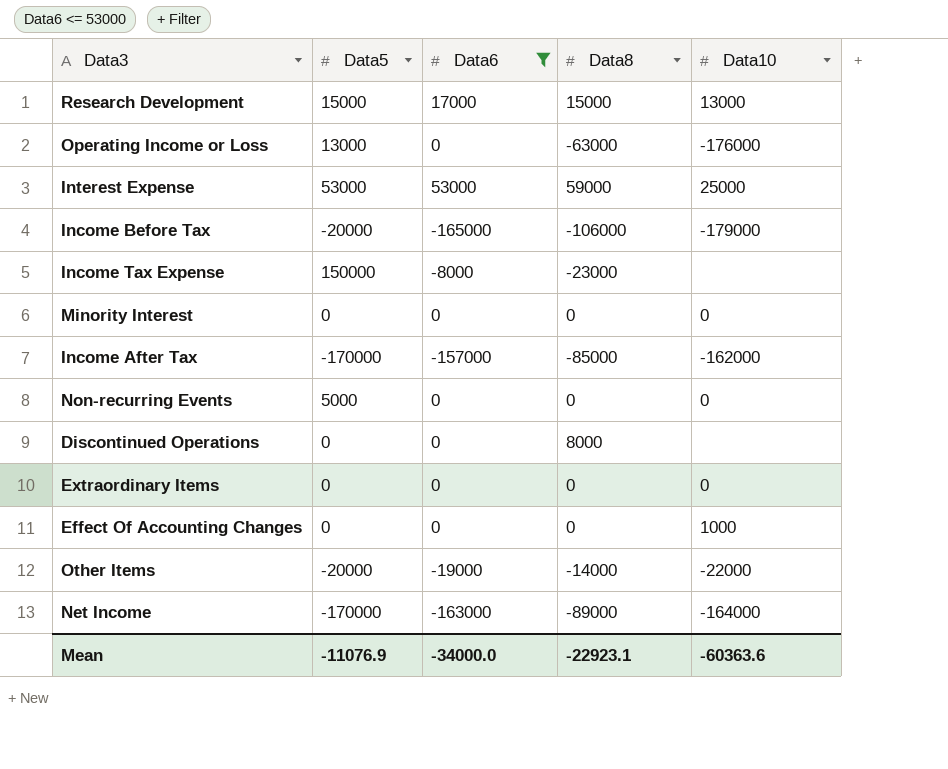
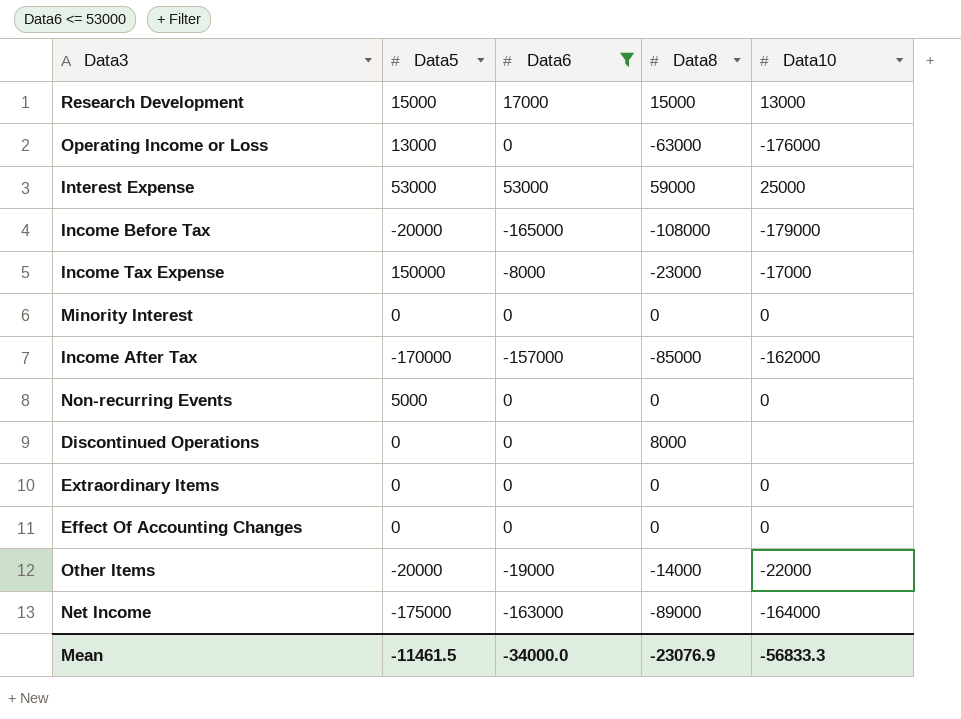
Income Before Tax | Data8: -106000 -> -108000
Income Tax Expense | Data10: none -> -17000
Effect Of Accounting Changes | Data10: 1000 -> 0
Net Income | Data5: -170000 -> -175000
Mean | Data5: -11076.9 -> -11461.5
Mean | Data8: -22923.1 -> -23076.9
Mean | Data10: -60363.6 -> -56833.3

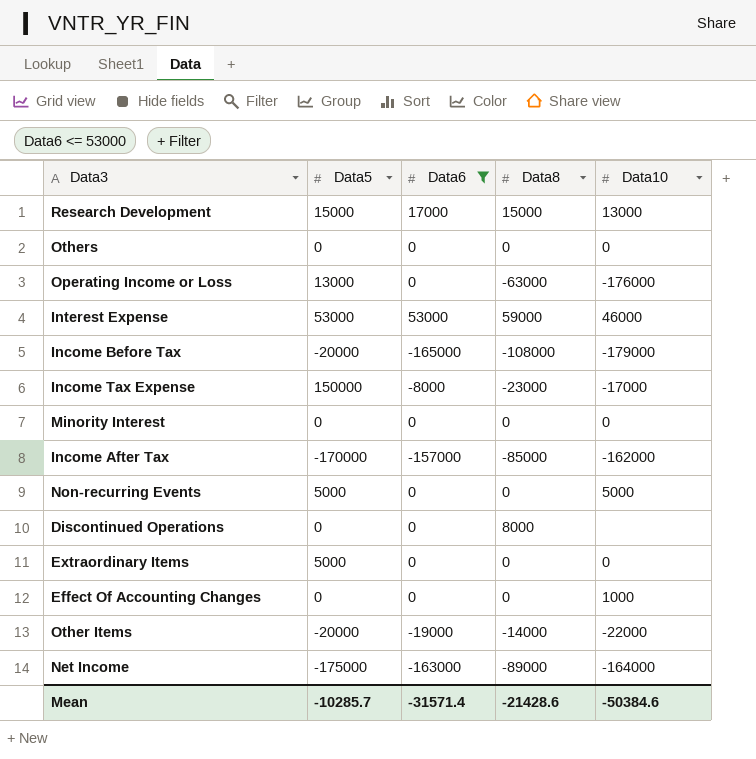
row Others: none -> 0 | 0 | 0 | 0
Interest Expense | Data10: 25000 -> 46000
Non-recurring Events | Data10: 0 -> 5000
Extraordinary Items | Data5: 0 -> 5000
Effect Of Accounting Changes | Data10: 0 -> 1000
Mean | Data5: -11461.5 -> -10285.7
Mean | Data6: -34000.0 -> -31571.4
Mean | Data8: -23076.9 -> -21428.6
Mean | Data10: -56833.3 -> -50384.6

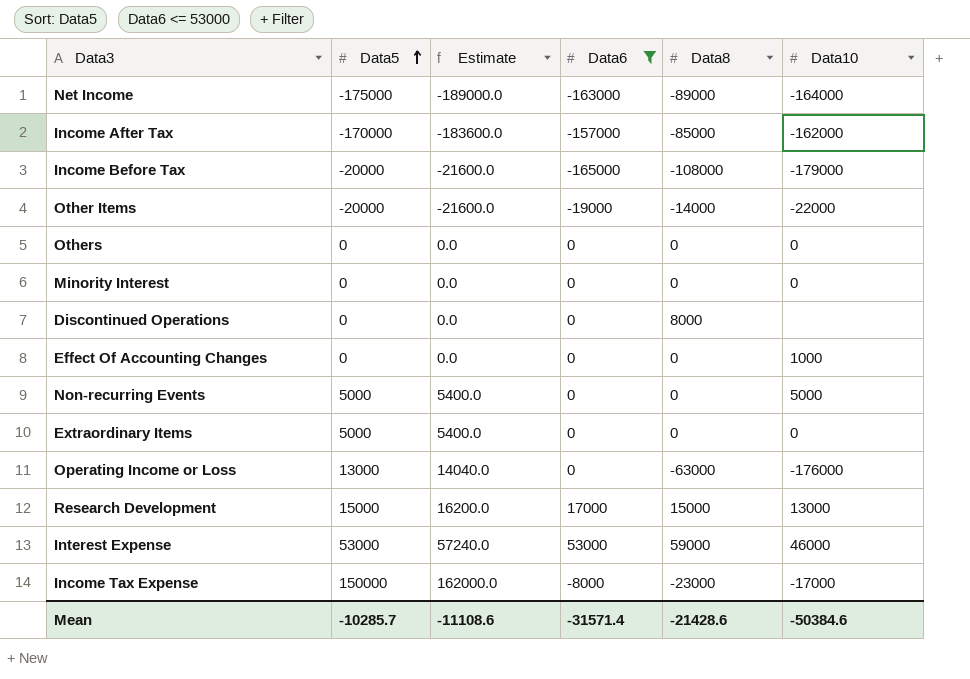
row order: none -> Data5 ascending
column Estimate | formula: none -> [Data5] * 1.08

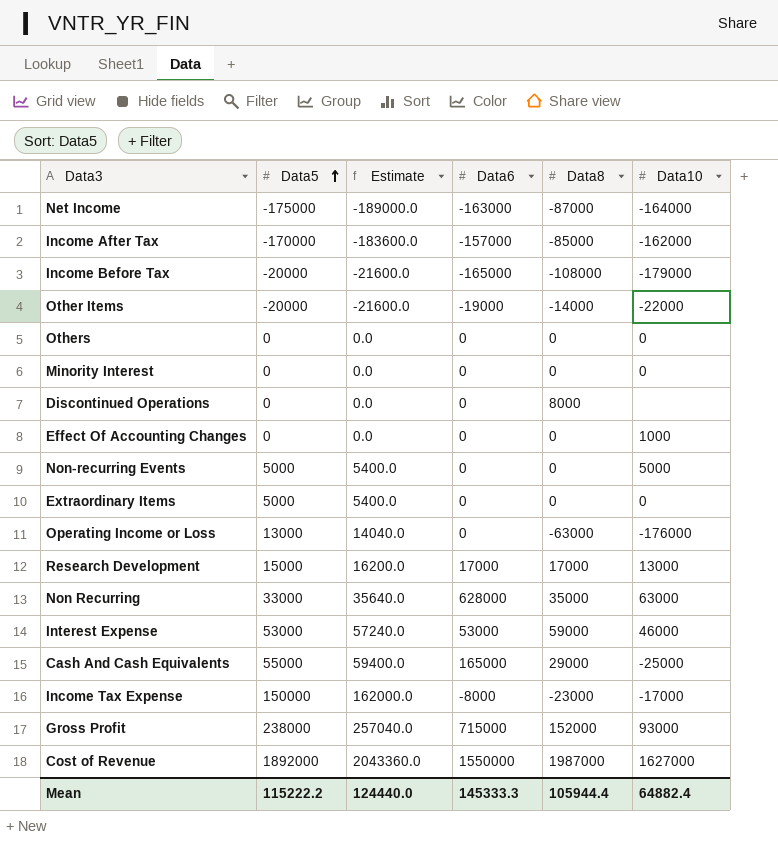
filter: Data6 <= 53000 -> none
Net Income | Data8: -89000 -> -87000
Research Development | Data8: 15000 -> 17000
Mean | Data5: -10285.7 -> 115222.2
Mean | Estimate: -11108.6 -> 124440.0
Mean | Data6: -31571.4 -> 145333.3
Mean | Data8: -21428.6 -> 105944.4
Mean | Data10: -50384.6 -> 64882.4

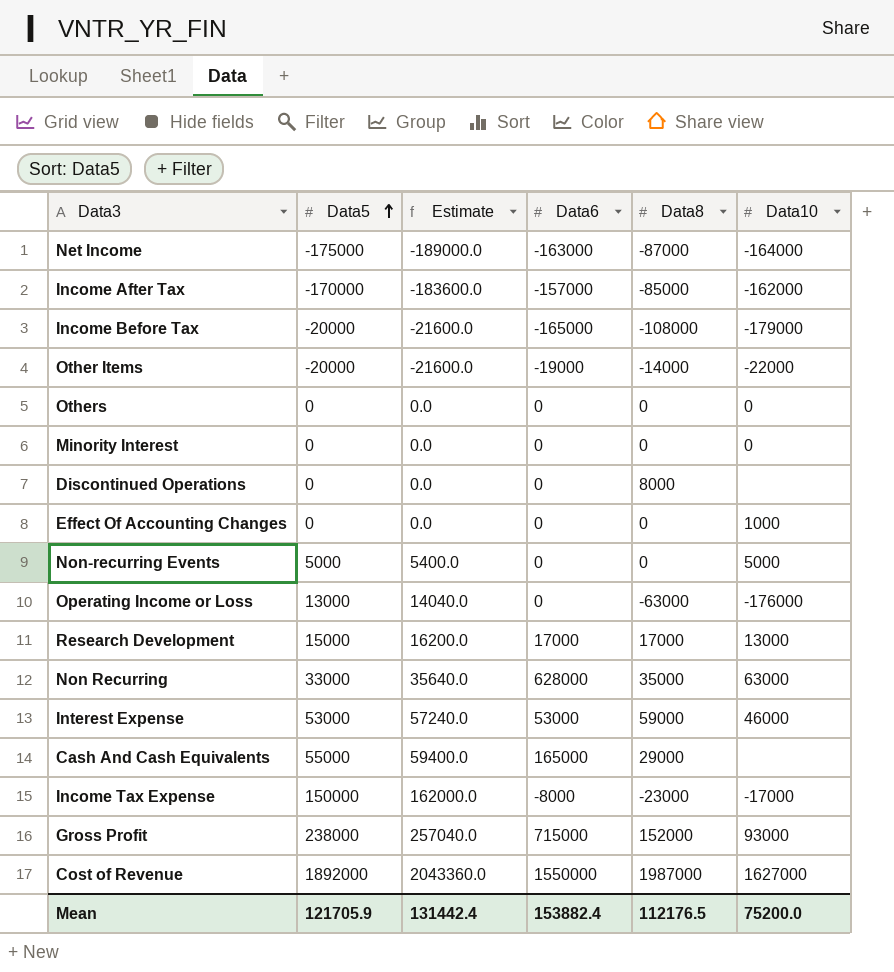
row Extraordinary Items: 5000 | 5400.0 | 0 | 0 | 0 -> none
Cash And Cash Equivalents | Data10: -25000 -> none
Mean | Data5: 115222.2 -> 121705.9
Mean | Estimate: 124440.0 -> 131442.4
Mean | Data6: 145333.3 -> 153882.4
Mean | Data8: 105944.4 -> 112176.5
Mean | Data10: 64882.4 -> 75200.0

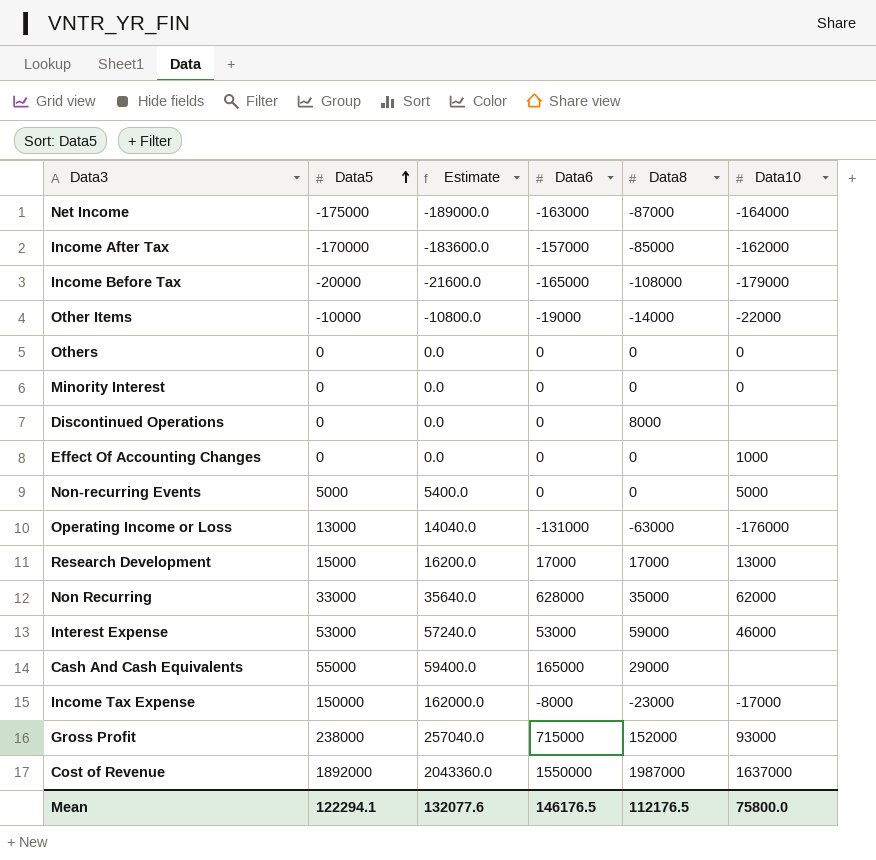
Other Items | Data5: -20000 -> -10000
Other Items | Estimate: -21600.0 -> -10800.0
Operating Income or Loss | Data6: 0 -> -131000
Non Recurring | Data10: 63000 -> 62000
Cost of Revenue | Data10: 1627000 -> 1637000
Mean | Data5: 121705.9 -> 122294.1
Mean | Estimate: 131442.4 -> 132077.6
Mean | Data6: 153882.4 -> 146176.5
Mean | Data10: 75200.0 -> 75800.0

